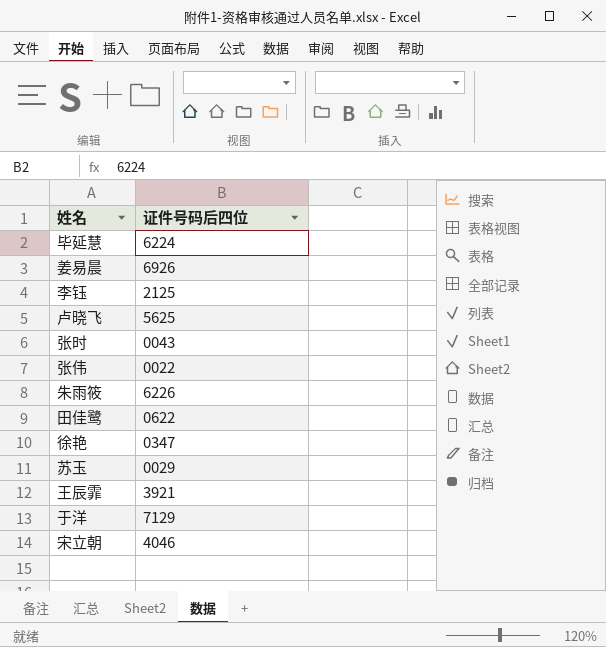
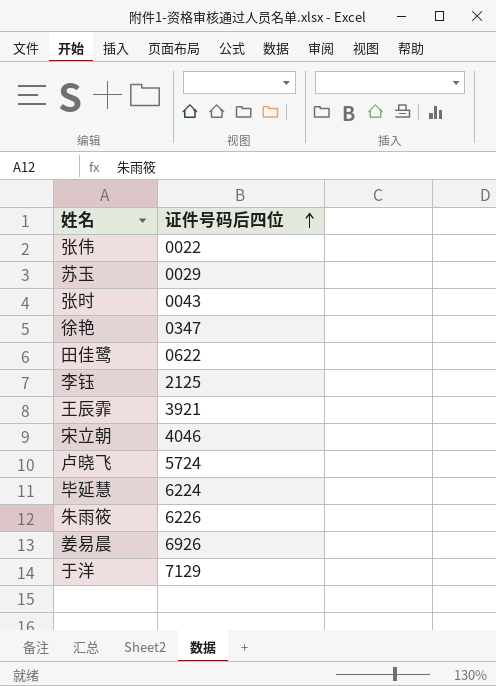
row order: none -> 证件号码后四位 ascending
卢晓飞 | 证件号码后四位: 5625 -> 5724

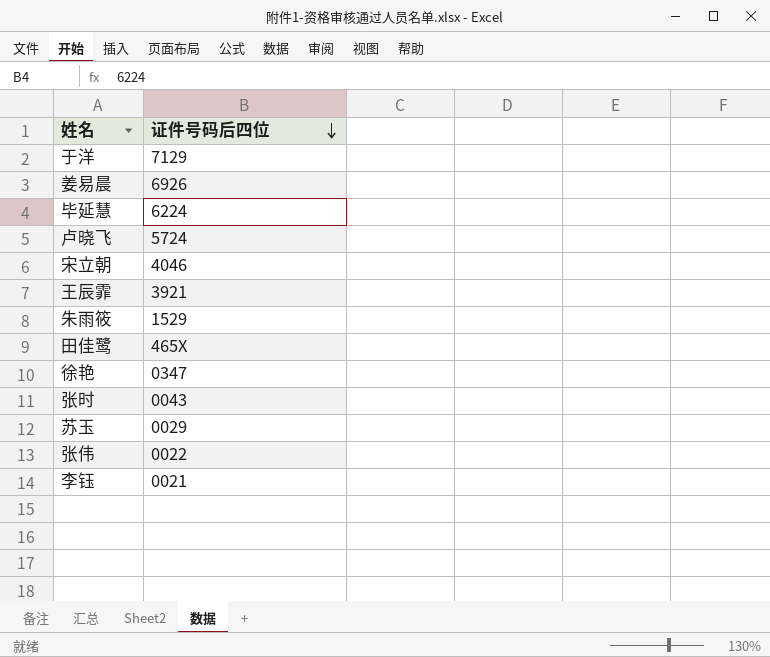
row order: 证件号码后四位 ascending -> 证件号码后四位 descending
朱雨筱 | 证件号码后四位: 6226 -> 1529
田佳鹭 | 证件号码后四位: 0622 -> 465X
李钰 | 证件号码后四位: 2125 -> 0021

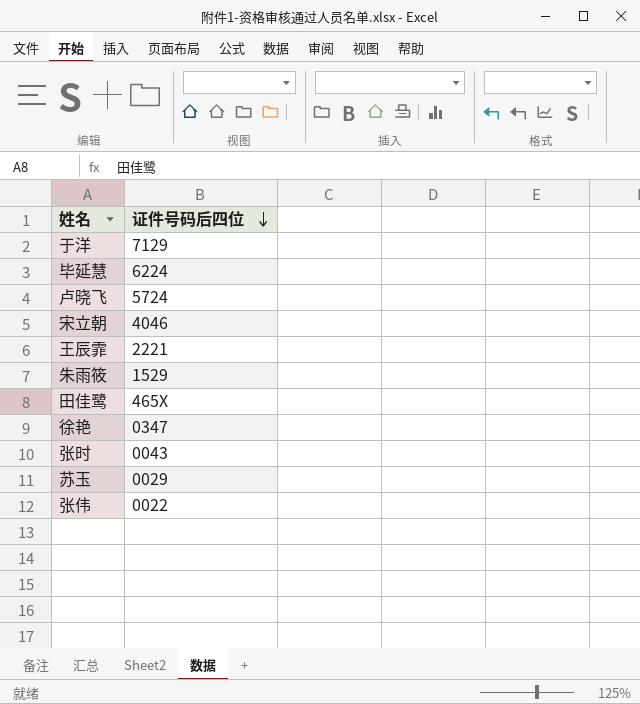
row 姜易晨: 6926 -> none
row 李钰: 0021 -> none
王辰霏 | 证件号码后四位: 3921 -> 2221

